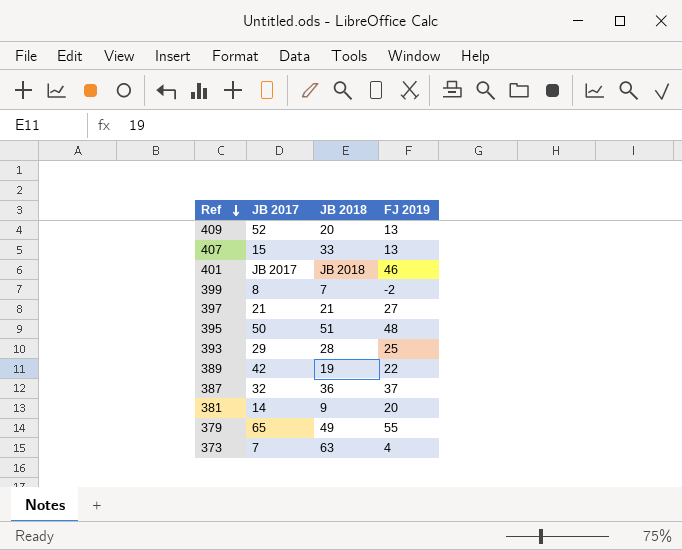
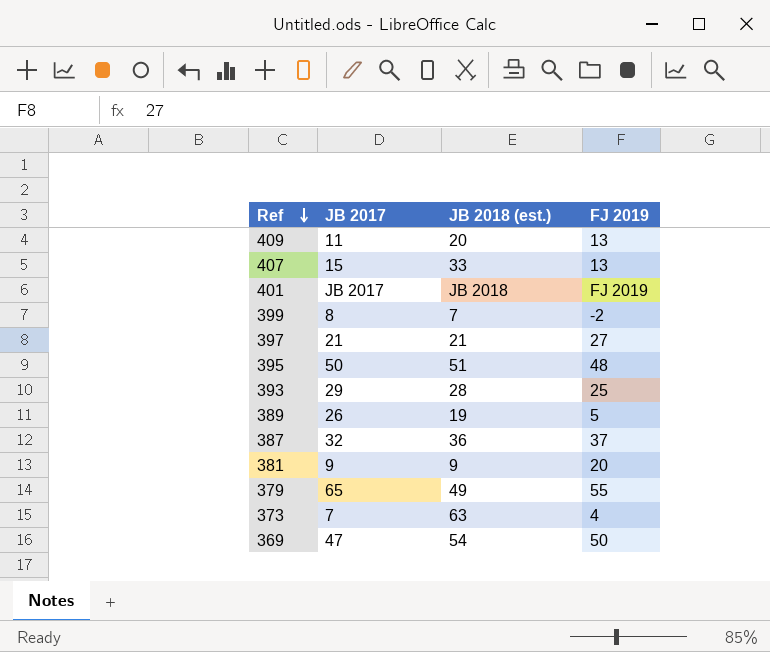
column name: JB 2018 -> JB 2018 (est.)
409 | JB 2017: 52 -> 11
401 | FJ 2019: 46 -> FJ 2019
389 | JB 2017: 42 -> 26
389 | FJ 2019: 22 -> 5
381 | JB 2017: 14 -> 9
row 369: none -> 47 | 54 | 50

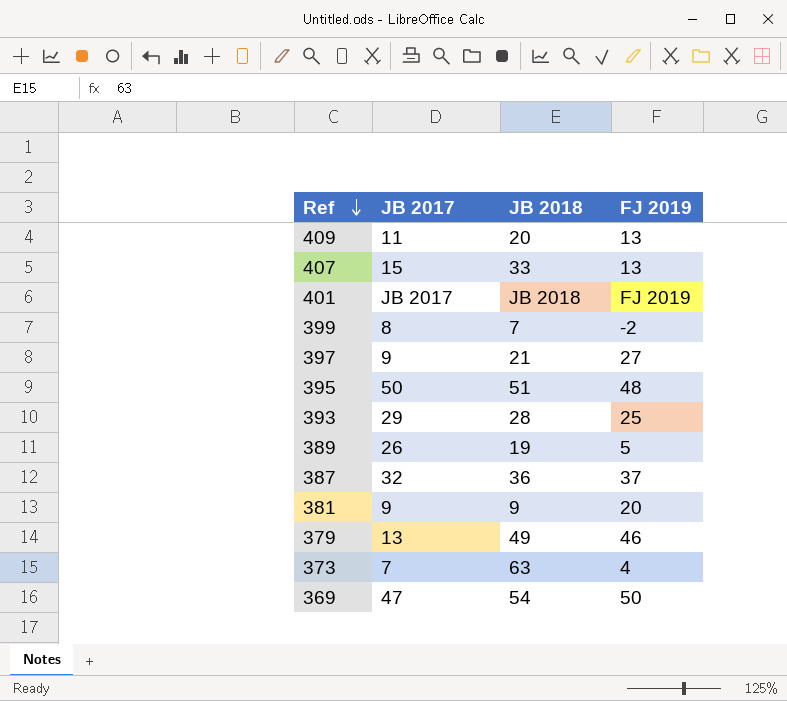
column name: JB 2018 (est.) -> JB 2018
397 | JB 2017: 21 -> 9
379 | JB 2017: 65 -> 13
379 | FJ 2019: 55 -> 46

